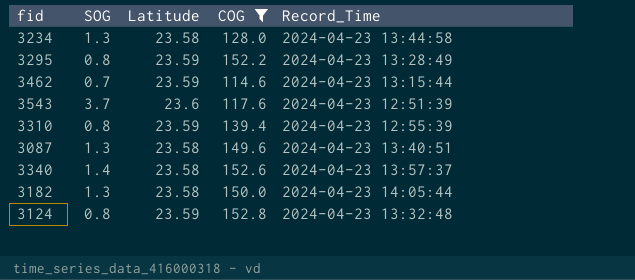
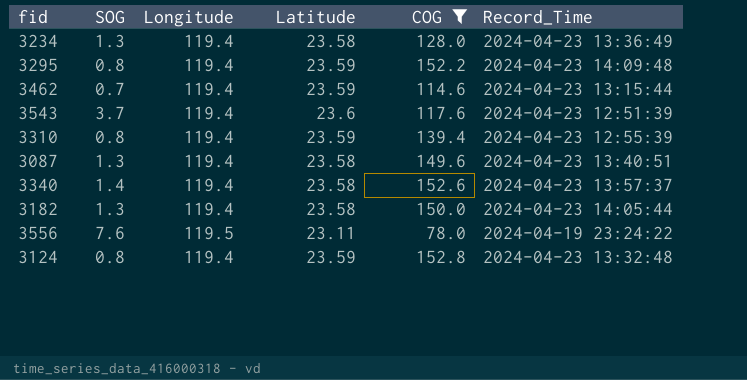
column Longitude | position: none -> 3
3234 | Record_Time: 2024-04-23 13:44:58 -> 2024-04-23 13:36:49
3295 | Record_Time: 2024-04-23 13:28:49 -> 2024-04-23 14:09:48
row 3556: none -> 7.6 | 119.5 | 23.11 | 78.0 | 2024-04-19 23:24:22

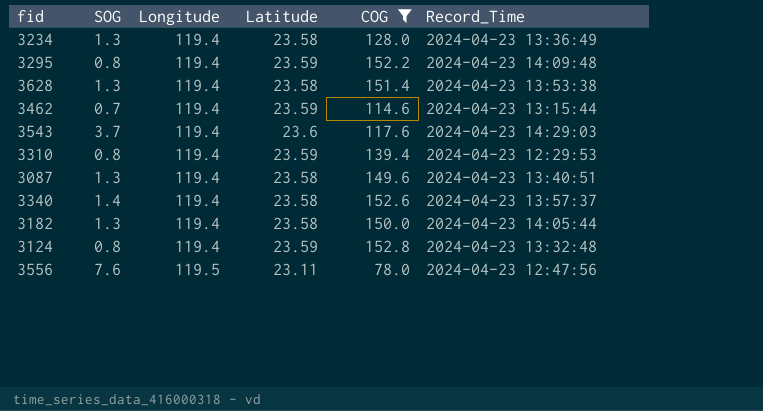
row order: none -> Longitude ascending
row 3628: none -> 1.3 | 119.4 | 23.58 | 151.4 | 2024-04-23 13:53:38
3543 | Record_Time: 2024-04-23 12:51:39 -> 2024-04-23 14:29:03
3310 | Record_Time: 2024-04-23 12:55:39 -> 2024-04-23 12:29:53
3556 | Record_Time: 2024-04-19 23:24:22 -> 2024-04-23 12:47:56

